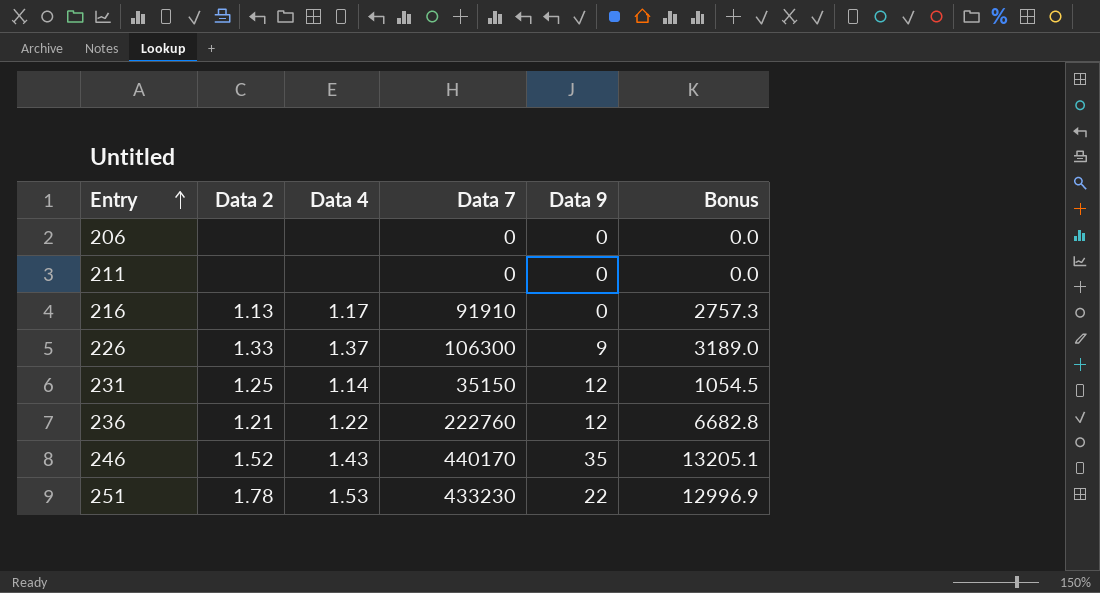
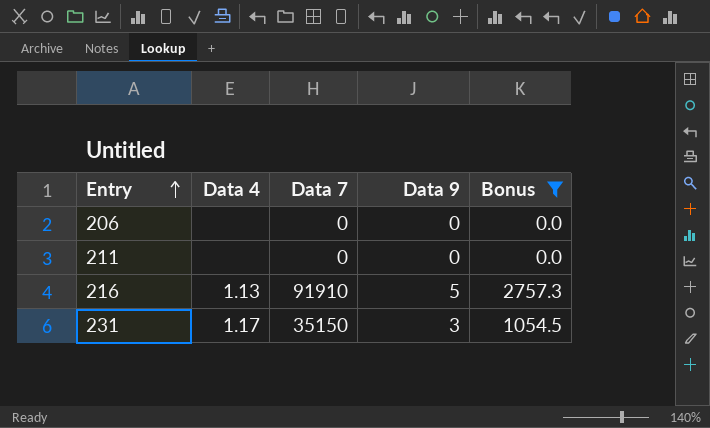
filter: none -> Bonus <= 2757.3
column Data 2 | position: 2 -> none
216 | Data 4: 1.17 -> 1.13
216 | Data 9: 0 -> 5
231 | Data 4: 1.14 -> 1.17
231 | Data 9: 12 -> 3

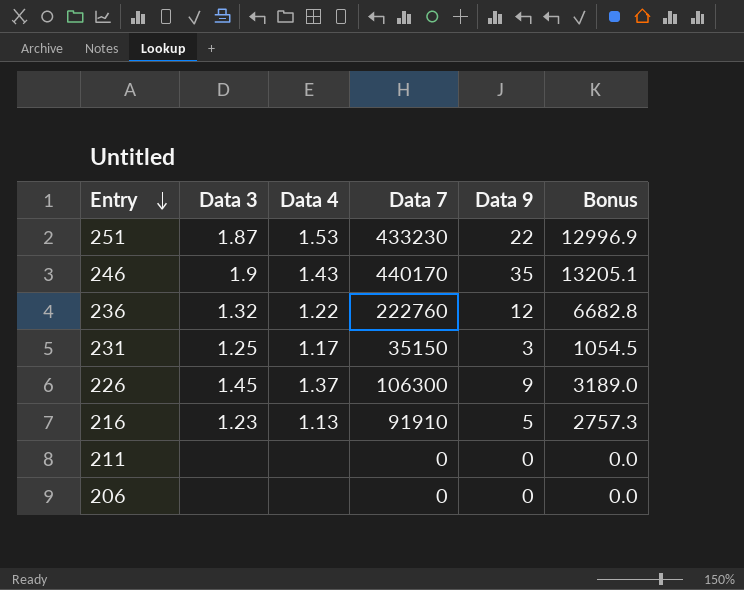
filter: Bonus <= 2757.3 -> none
row order: Entry ascending -> Entry descending
column Data 3 | position: none -> 2

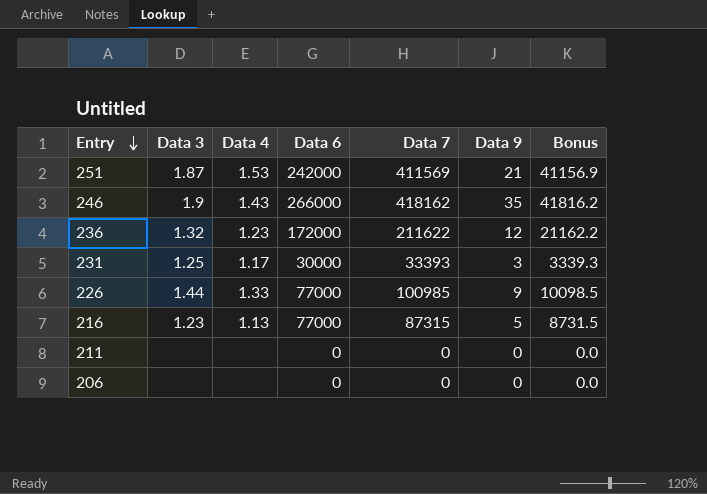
column Data 6 | position: none -> 4
column Bonus | formula: [Data 7] * 0.03 -> [Data 7] * 0.1
251 | Data 7: 433230 -> 411569
251 | Data 9: 22 -> 21
246 | Data 7: 440170 -> 418162
236 | Data 4: 1.22 -> 1.23
236 | Data 7: 222760 -> 211622
231 | Data 7: 35150 -> 33393
226 | Data 3: 1.45 -> 1.44
226 | Data 4: 1.37 -> 1.33
226 | Data 7: 106300 -> 100985
216 | Data 7: 91910 -> 87315

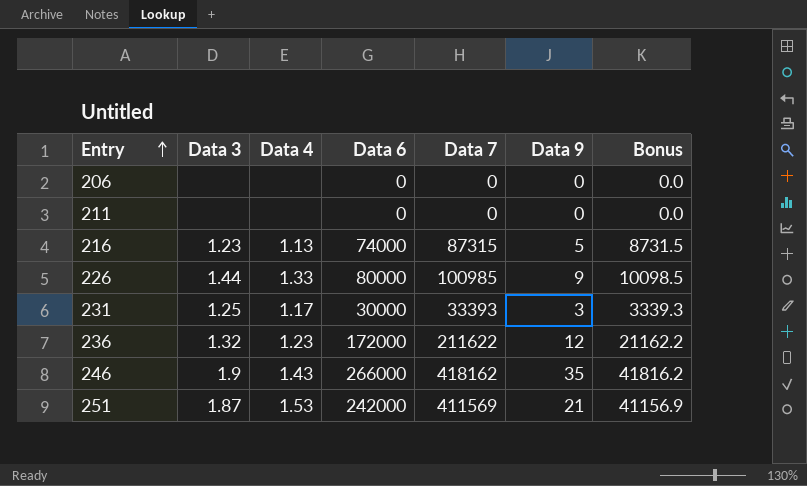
row order: Entry descending -> Entry ascending
216 | Data 6: 77000 -> 74000
226 | Data 6: 77000 -> 80000

